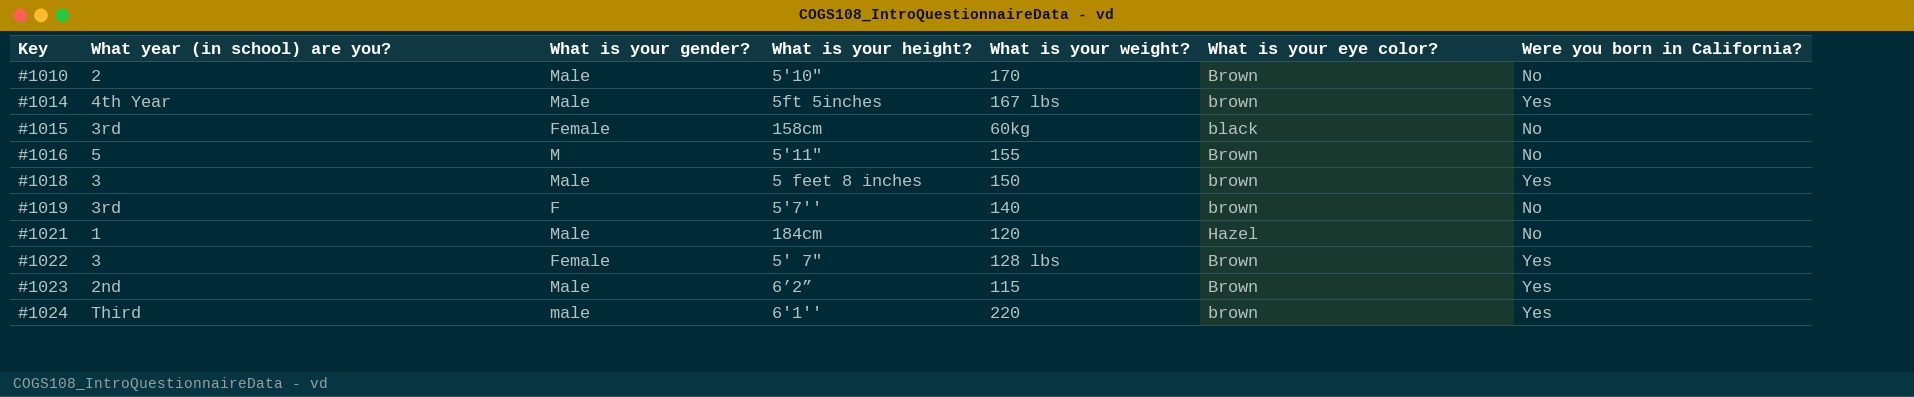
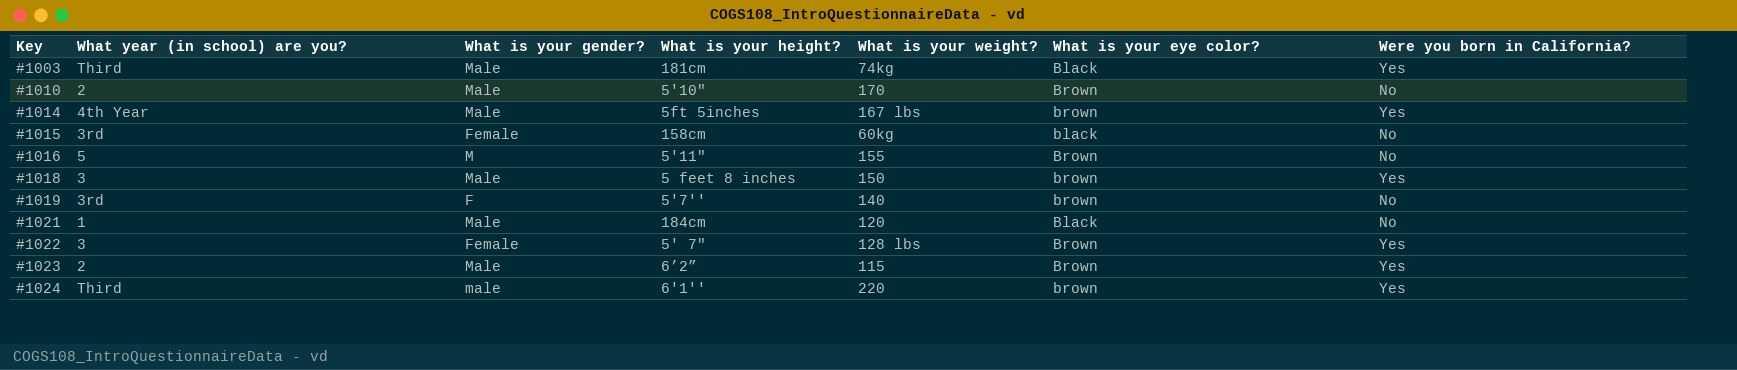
row #1003: none -> Third | Male | 181cm | 74kg | Black | Yes
#1021 | What is your eye color?: Hazel -> Black
#1023 | What year (in school) are you?: 2nd -> 2

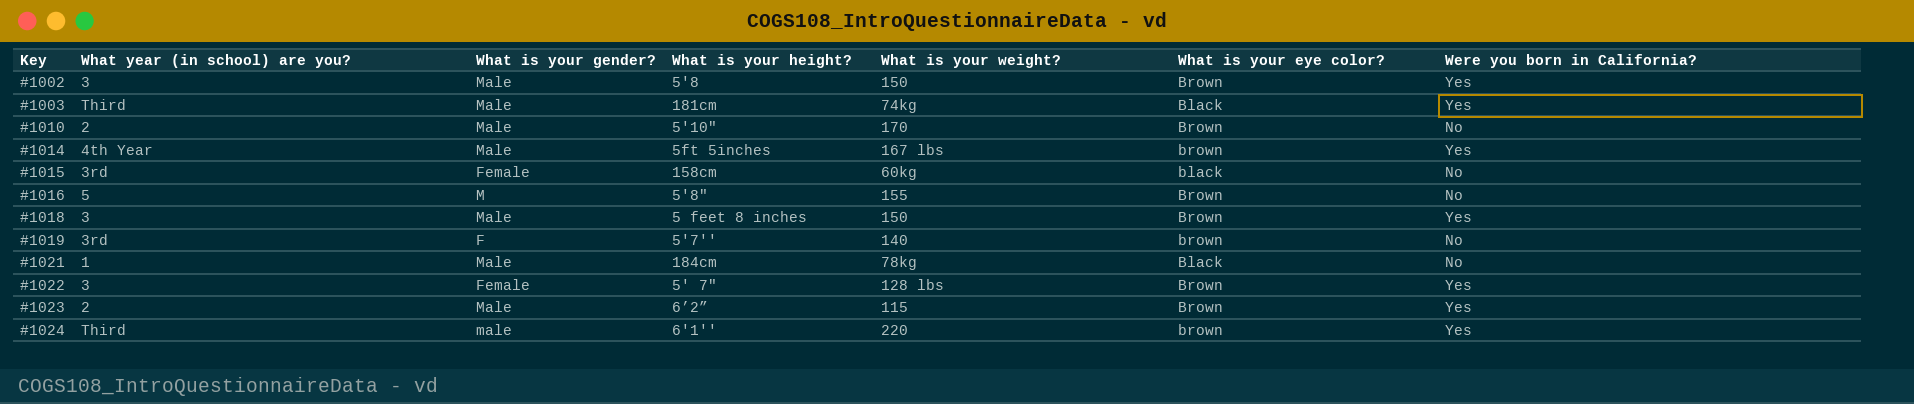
row #1002: none -> 3 | Male | 5'8 | 150 | Brown | Yes
#1016 | What is your height?: 5'11" -> 5'8"
#1018 | What is your eye color?: brown -> Brown
#1021 | What is your weight?: 120 -> 78kg

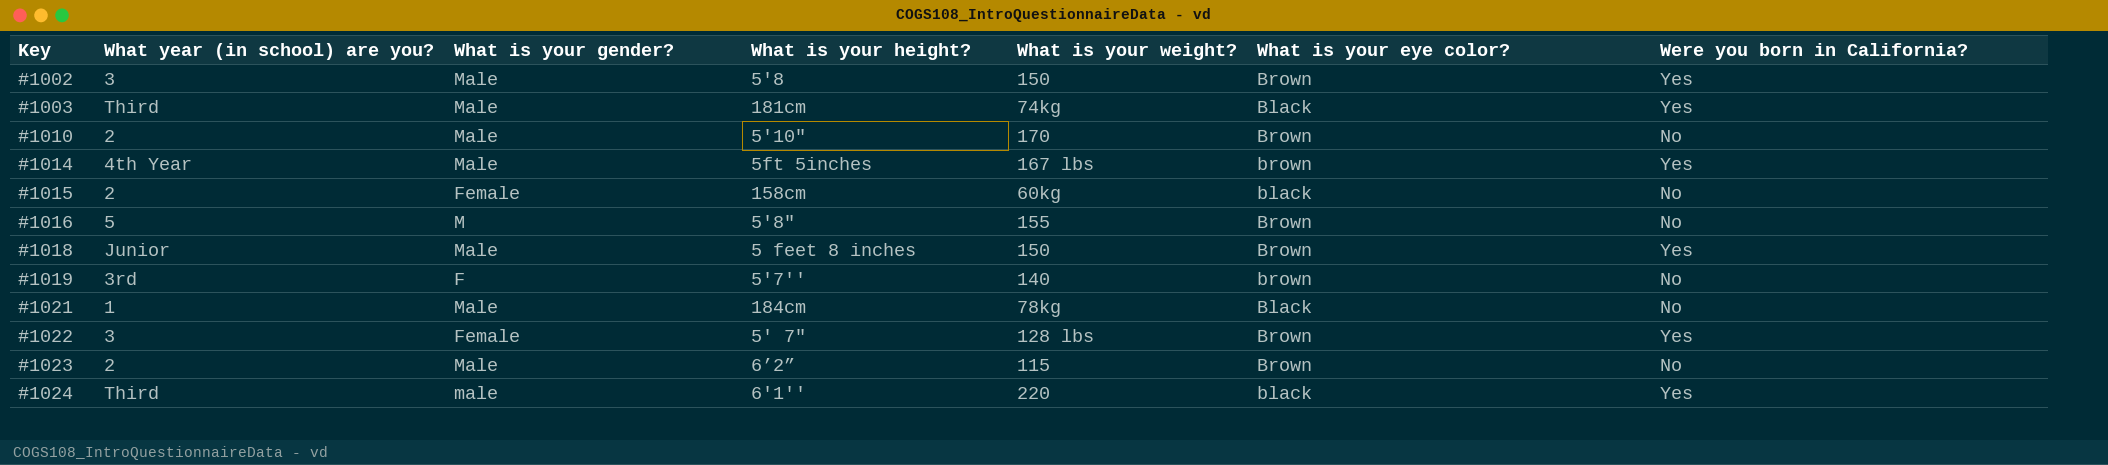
#1015 | What year (in school) are you?: 3rd -> 2
#1018 | What year (in school) are you?: 3 -> Junior
#1023 | Were you born in California?: Yes -> No
#1024 | What is your eye color?: brown -> black

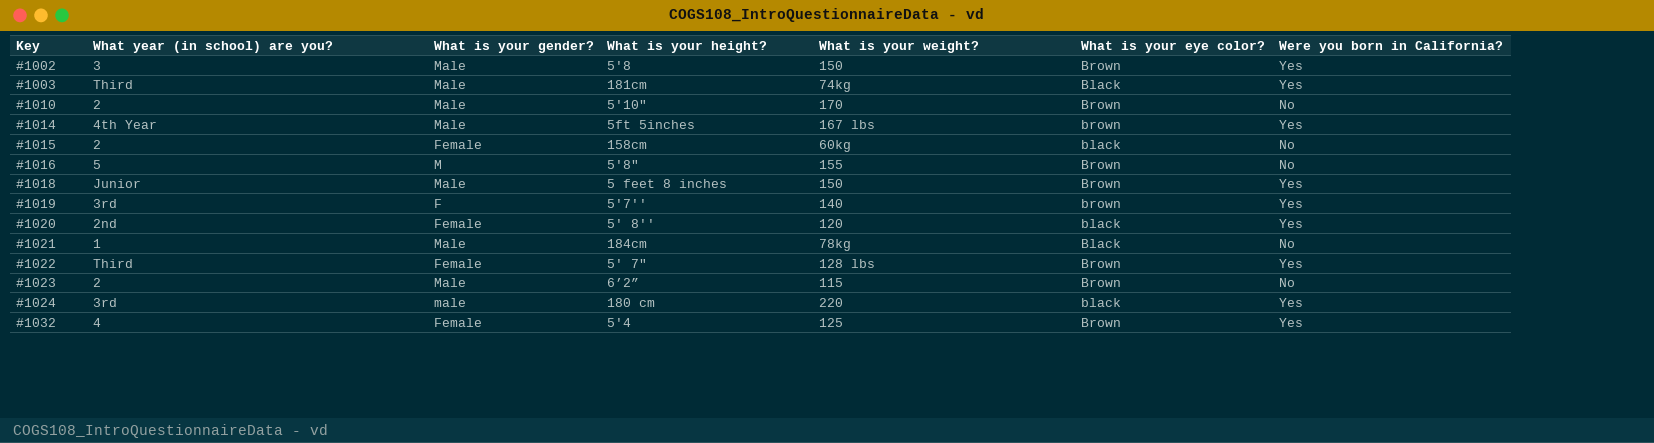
#1019 | Were you born in California?: No -> Yes
row #1020: none -> 2nd | Female | 5' 8'' | 120 | black | Yes
#1022 | What year (in school) are you?: 3 -> Third
#1024 | What year (in school) are you?: Third -> 3rd
#1024 | What is your height?: 6'1'' -> 180 cm
row #1032: none -> 4 | Female | 5'4 | 125 | Brown | Yes

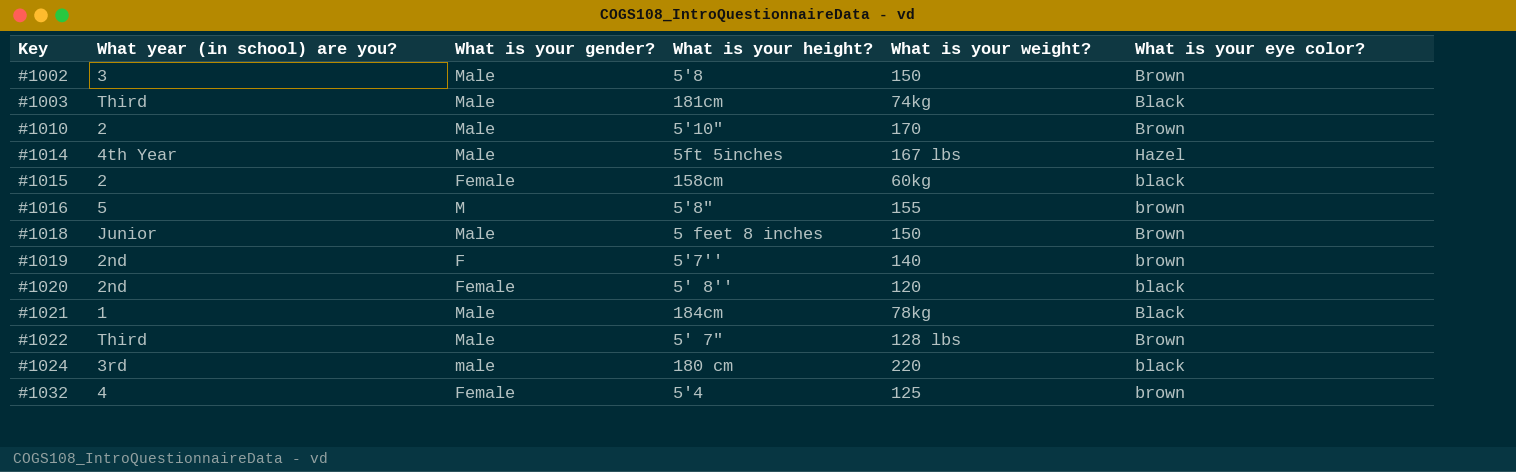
column Were you born in California? | position: 7 -> none
row #1023: 2 | Male | 6’2” | 115 | Brown | No -> none
#1014 | What is your eye color?: brown -> Hazel
#1016 | What is your eye color?: Brown -> brown
#1019 | What year (in school) are you?: 3rd -> 2nd
#1022 | What is your gender?: Female -> Male
#1032 | What is your eye color?: Brown -> brown

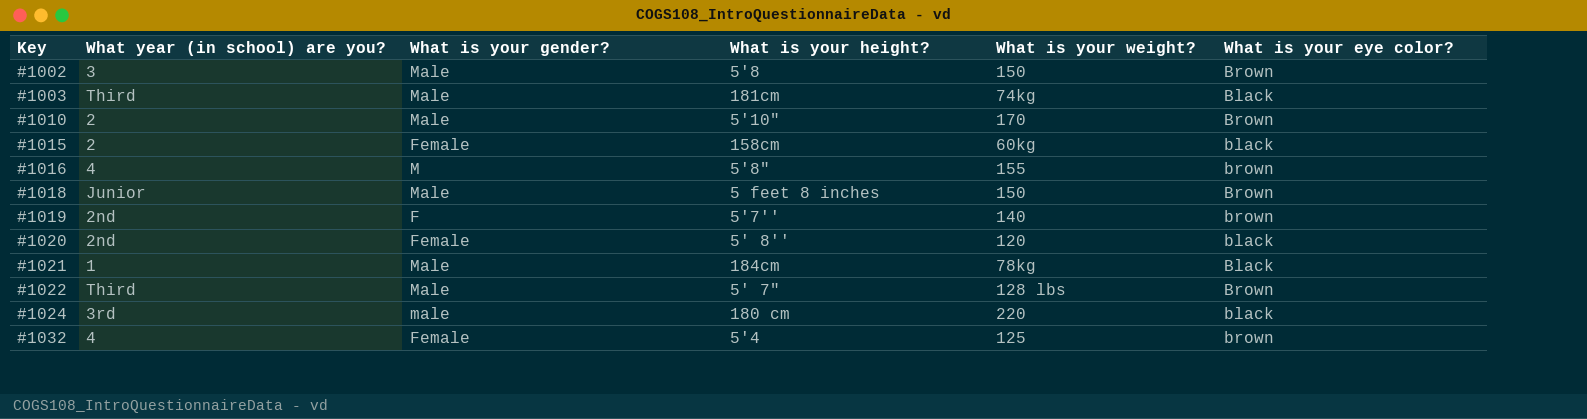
row #1014: 4th Year | Male | 5ft 5inches | 167 lbs | Hazel -> none
#1016 | What year (in school) are you?: 5 -> 4

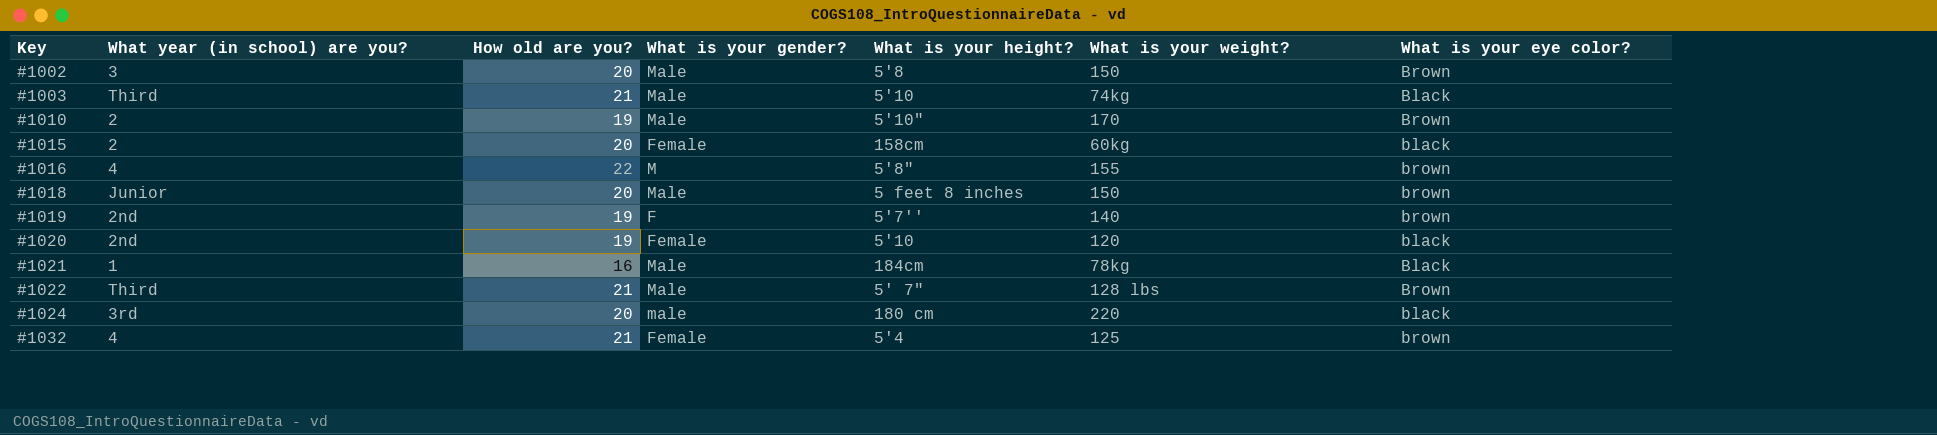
column How old are you? | position: none -> 3
#1003 | What is your height?: 181cm -> 5'10
#1018 | What is your eye color?: Brown -> brown
#1020 | What is your height?: 5' 8'' -> 5'10

